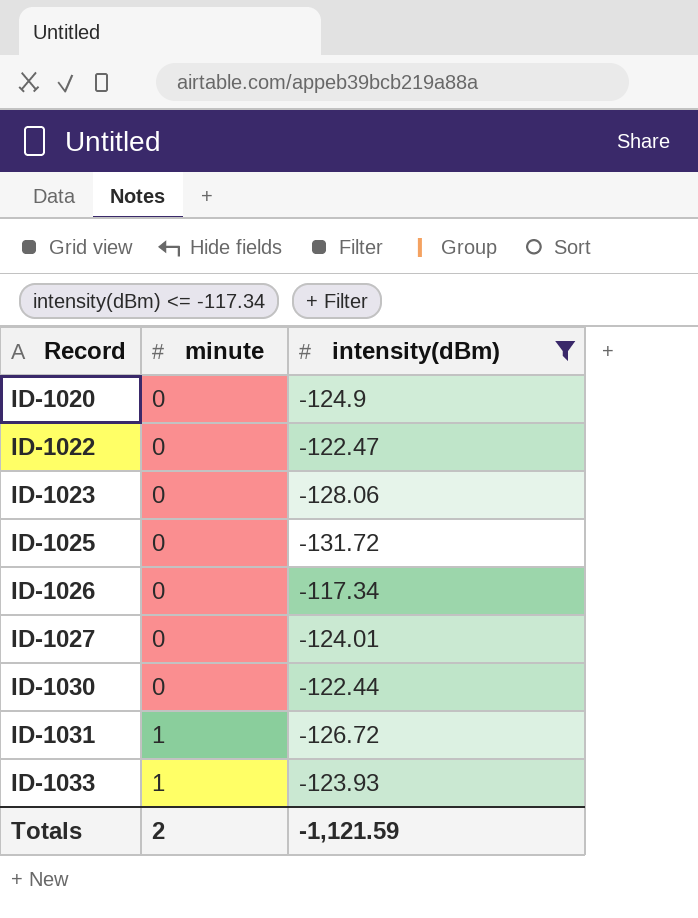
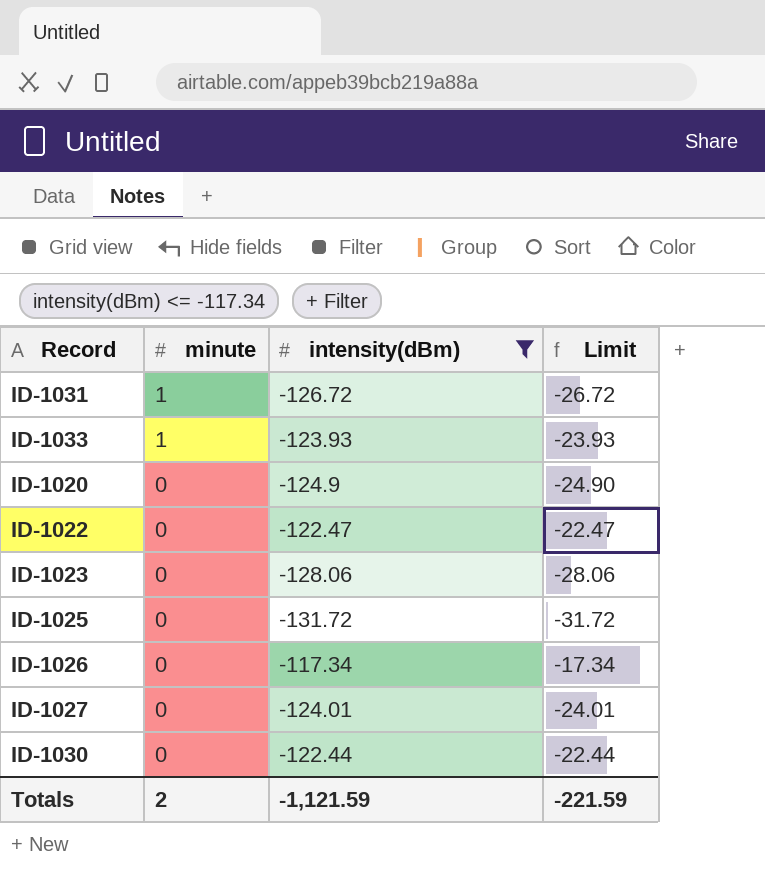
row order: Record ascending -> minute descending
column Limit | formula: none -> [intensity(dBm)] + 100

